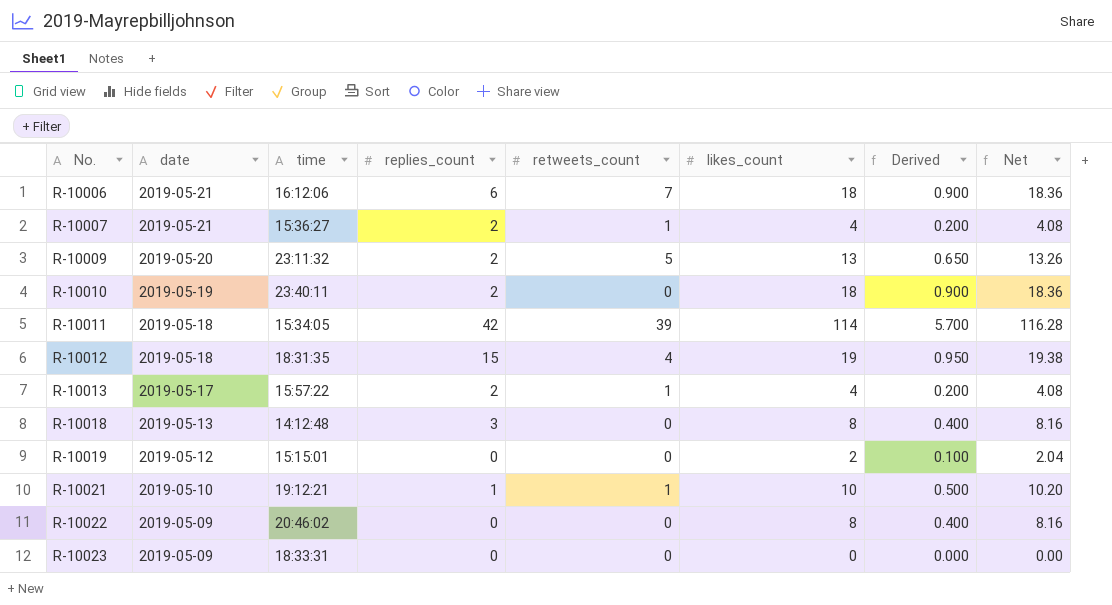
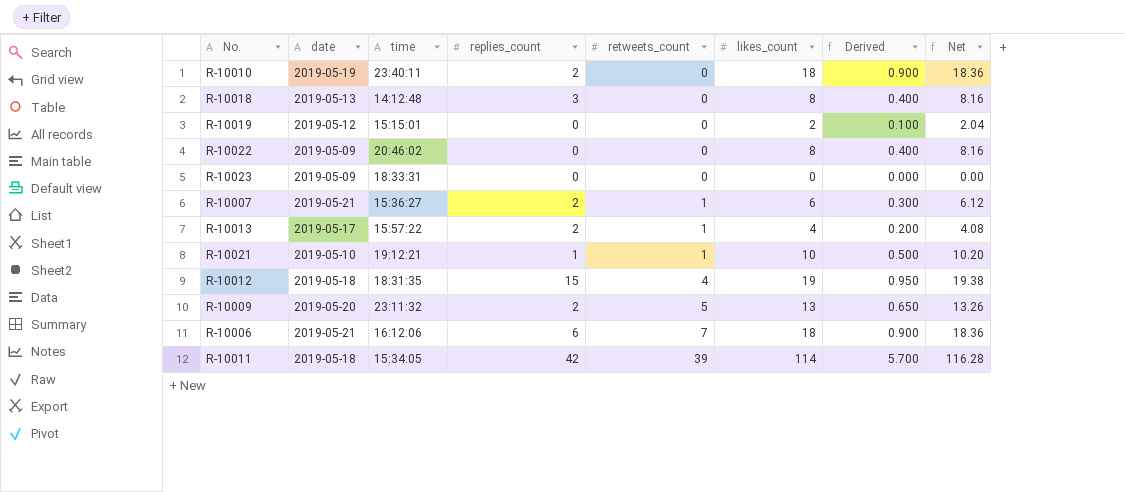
row order: No. ascending -> retweets_count ascending
R-10007 | likes_count: 4 -> 6
R-10007 | Derived: 0.200 -> 0.300
R-10007 | Net: 4.08 -> 6.12

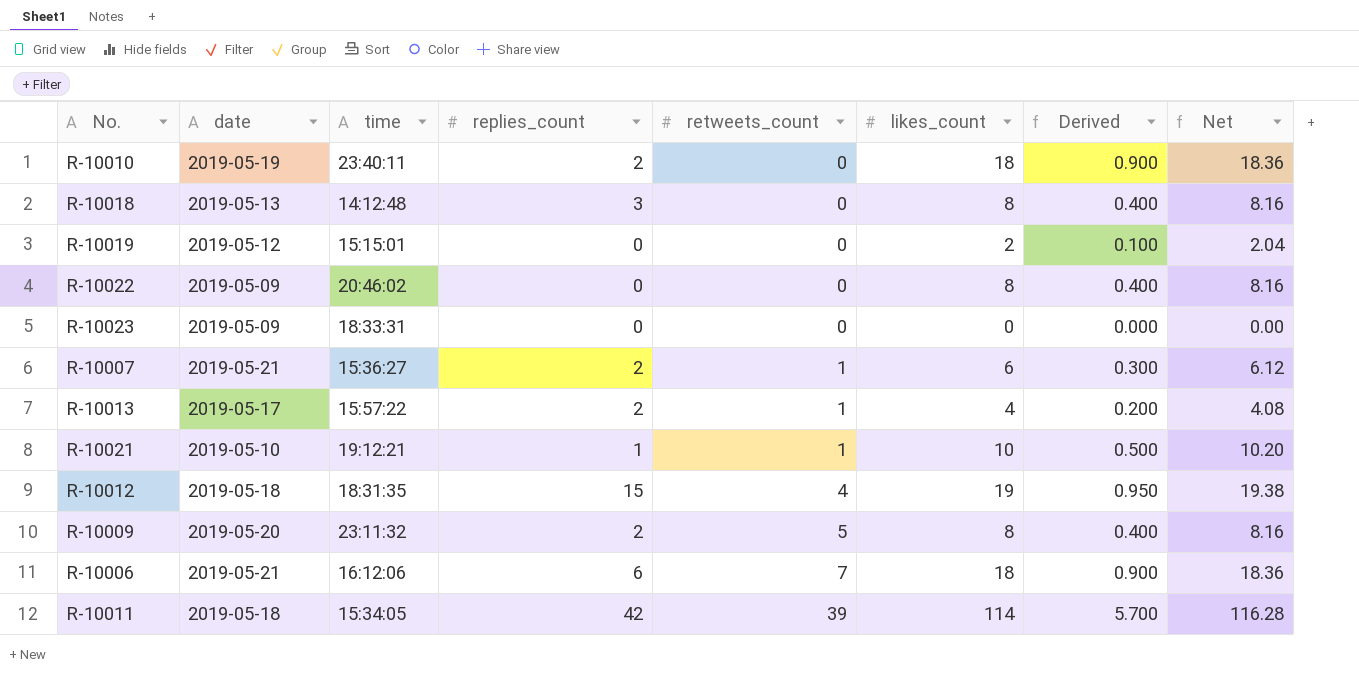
R-10009 | likes_count: 13 -> 8
R-10009 | Derived: 0.650 -> 0.400
R-10009 | Net: 13.26 -> 8.16

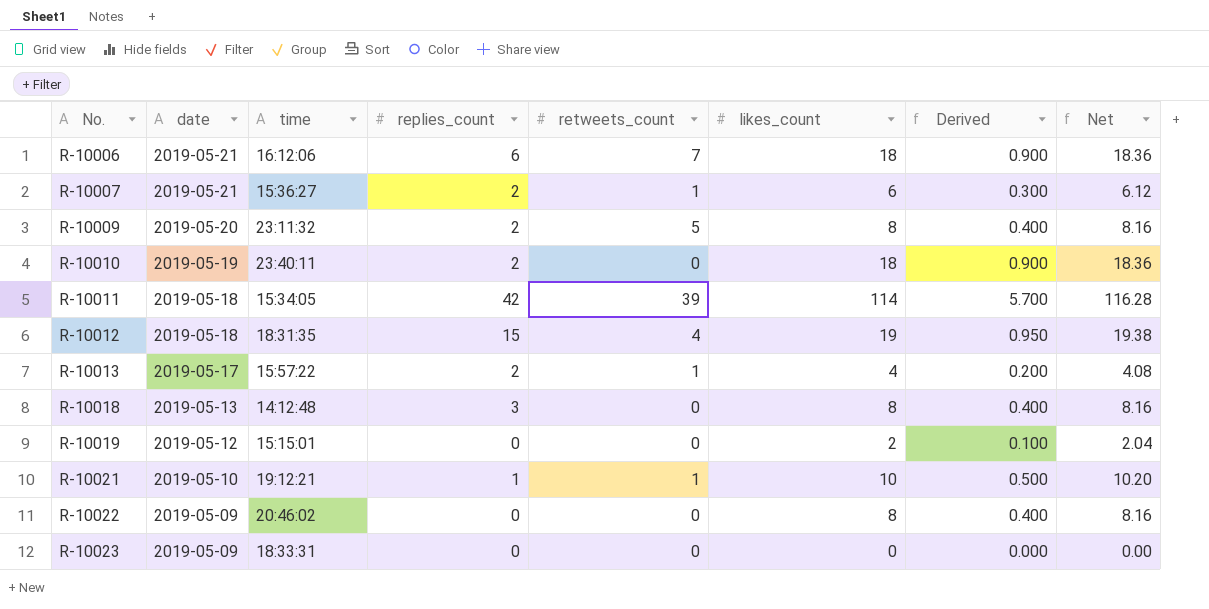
row order: retweets_count ascending -> No. ascending

